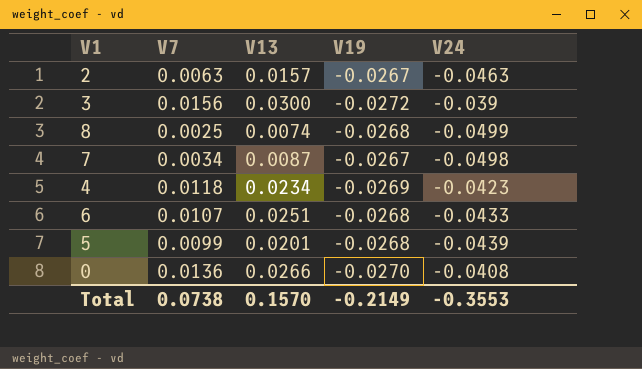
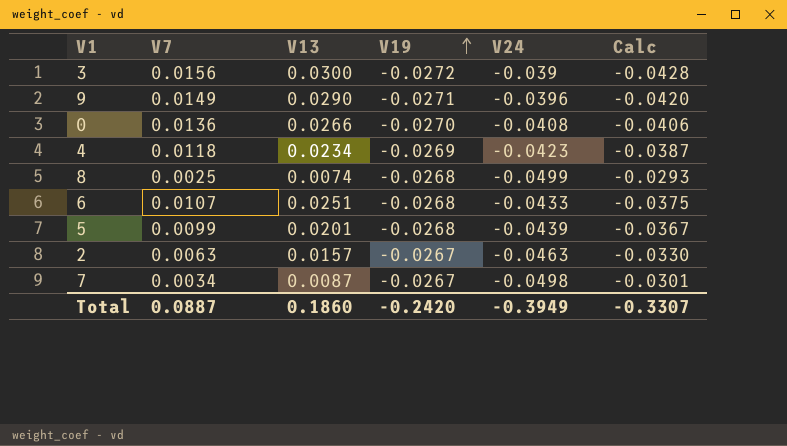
row order: none -> V19 ascending
column Calc | formula: none -> [V19] - [V7]
row 9: none -> 0.0149 | 0.0290 | -0.0271 | -0.0396 | -0.0420
Total | V7: 0.0738 -> 0.0887
Total | V13: 0.1570 -> 0.1860
Total | V19: -0.2149 -> -0.2420
Total | V24: -0.3553 -> -0.3949

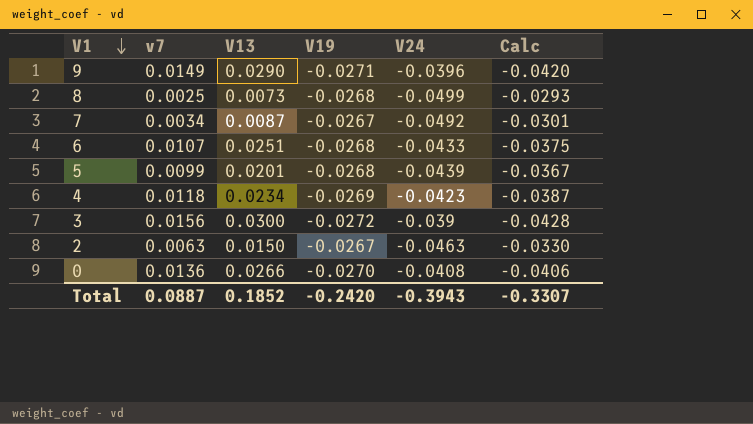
row order: V19 ascending -> V1 descending
column name: V7 -> v7
8 | V13: 0.0074 -> 0.0073
7 | V24: -0.0498 -> -0.0492
2 | V13: 0.0157 -> 0.0150
Total | V13: 0.1860 -> 0.1852
Total | V24: -0.3949 -> -0.3943

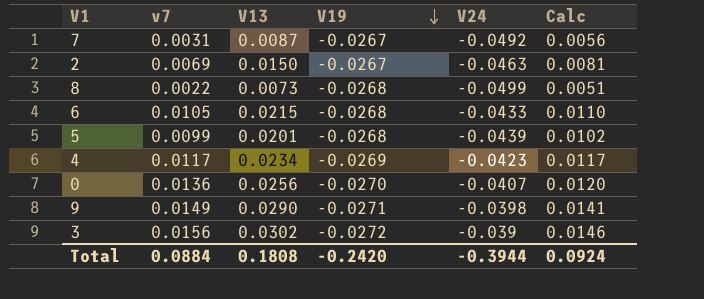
row order: V1 descending -> V19 descending
column Calc | formula: [V19] - [v7] -> [V13] - [v7]
7 | v7: 0.0034 -> 0.0031
2 | v7: 0.0063 -> 0.0069
8 | v7: 0.0025 -> 0.0022
6 | v7: 0.0107 -> 0.0105
6 | V13: 0.0251 -> 0.0215
4 | v7: 0.0118 -> 0.0117
0 | V13: 0.0266 -> 0.0256
0 | V24: -0.0408 -> -0.0407
9 | V24: -0.0396 -> -0.0398
3 | V13: 0.0300 -> 0.0302
Total | v7: 0.0887 -> 0.0884
Total | V13: 0.1852 -> 0.1808
Total | V24: -0.3943 -> -0.3944
Total | Calc: -0.3307 -> 0.0924

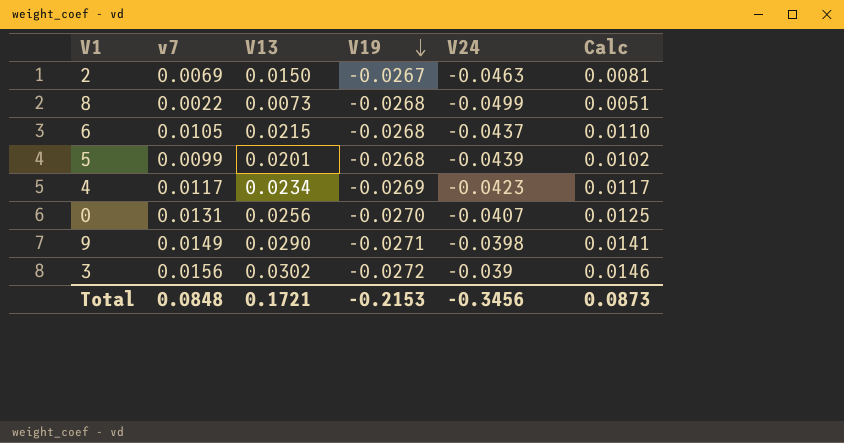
row 7: 0.0031 | 0.0087 | -0.0267 | -0.0492 | 0.0056 -> none
6 | V24: -0.0433 -> -0.0437
0 | v7: 0.0136 -> 0.0131
0 | Calc: 0.0120 -> 0.0125
Total | v7: 0.0884 -> 0.0848
Total | V13: 0.1808 -> 0.1721
Total | V19: -0.2420 -> -0.2153
Total | V24: -0.3944 -> -0.3456
Total | Calc: 0.0924 -> 0.0873

